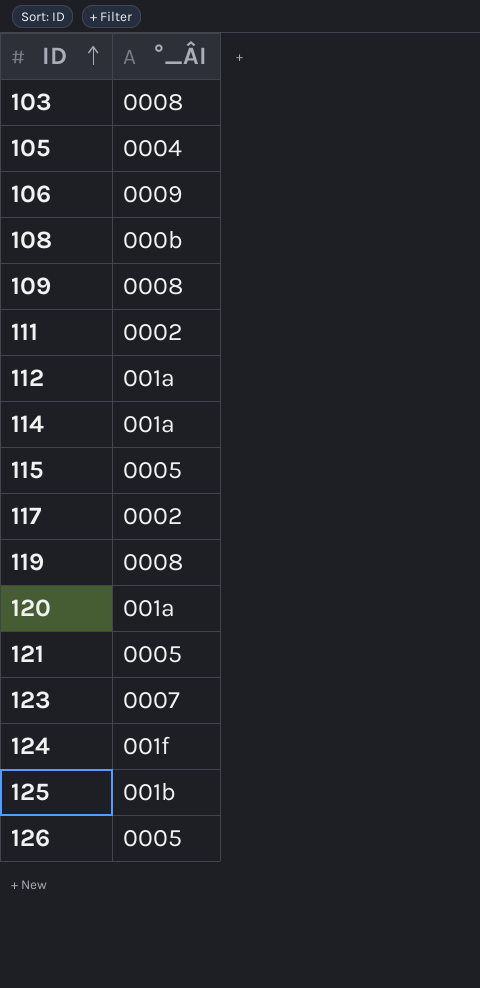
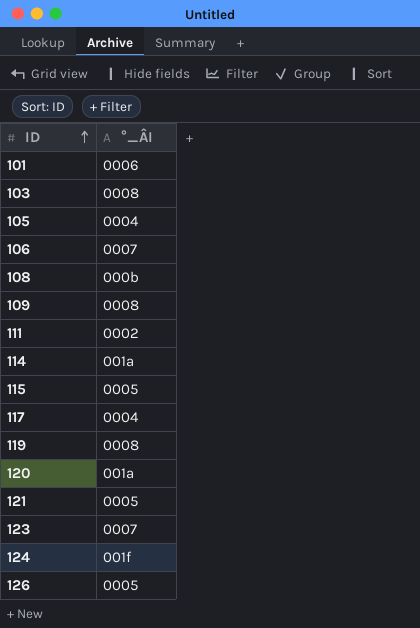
row 112: 001a -> none
row 125: 001b -> none
row 101: none -> 0006
106 | °_ÂI: 0009 -> 0007
117 | °_ÂI: 0002 -> 0004

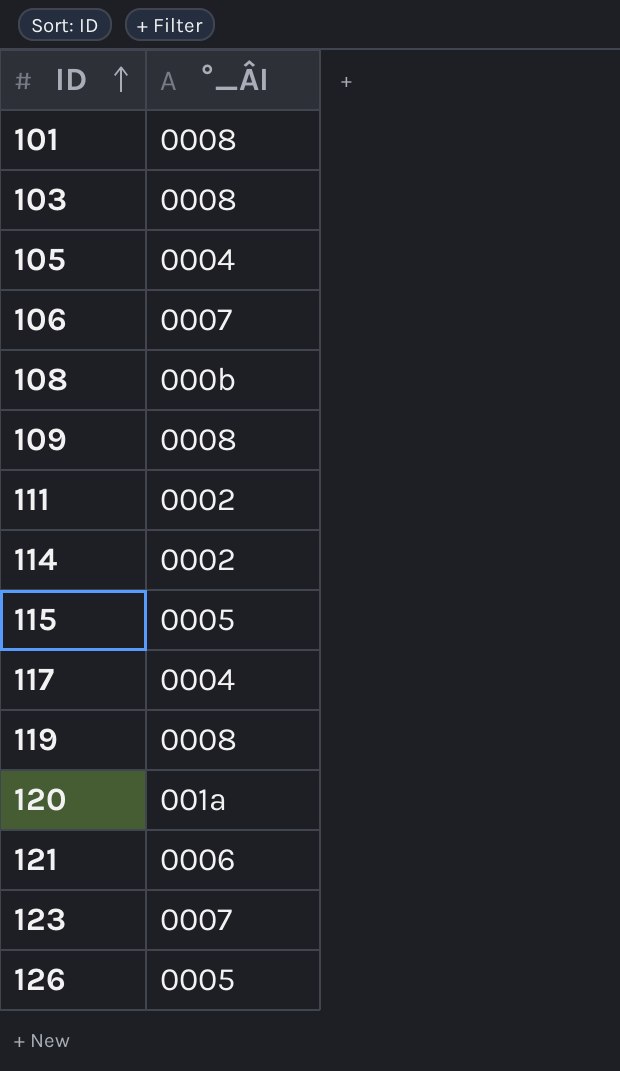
row 124: 001f -> none
101 | °_ÂI: 0006 -> 0008
114 | °_ÂI: 001a -> 0002
121 | °_ÂI: 0005 -> 0006

